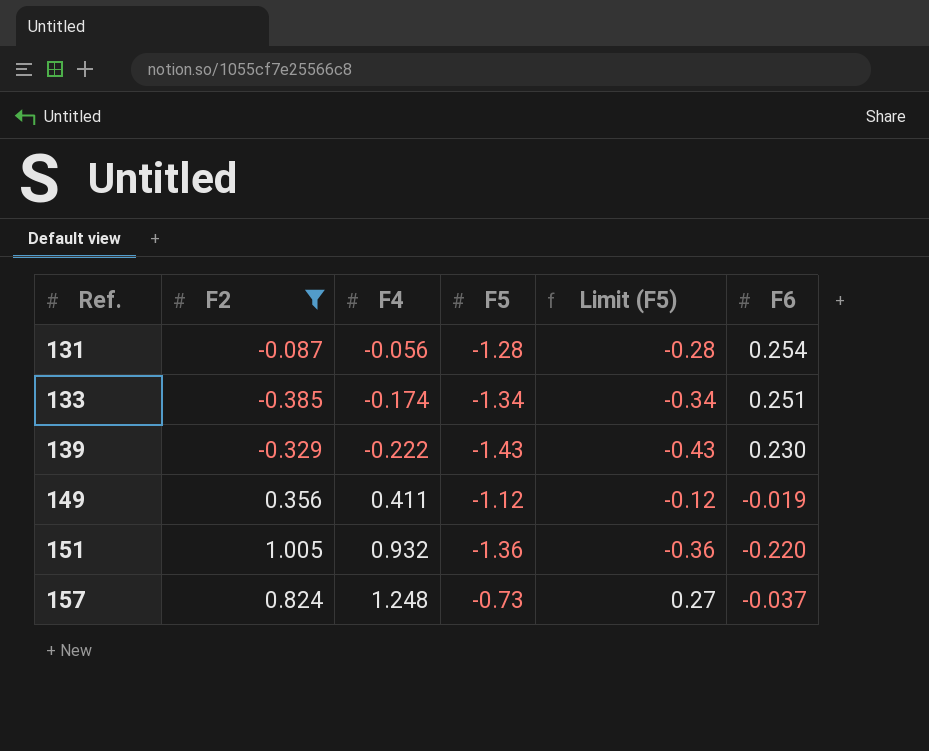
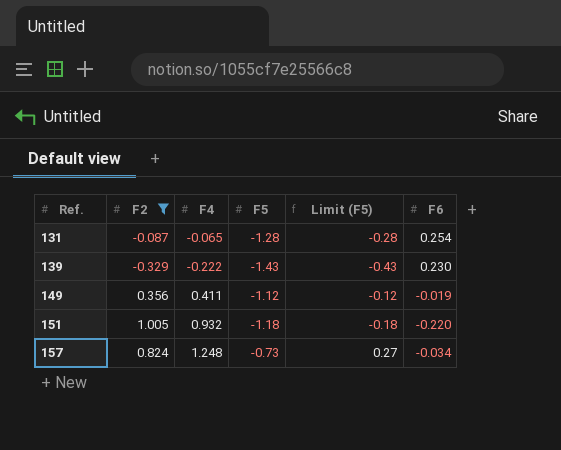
row 133: -0.385 | -0.174 | -1.34 | -0.34 | 0.251 -> none
131 | F4: -0.056 -> -0.065
151 | F5: -1.36 -> -1.18
151 | Limit (F5): -0.36 -> -0.18
157 | F6: -0.037 -> -0.034

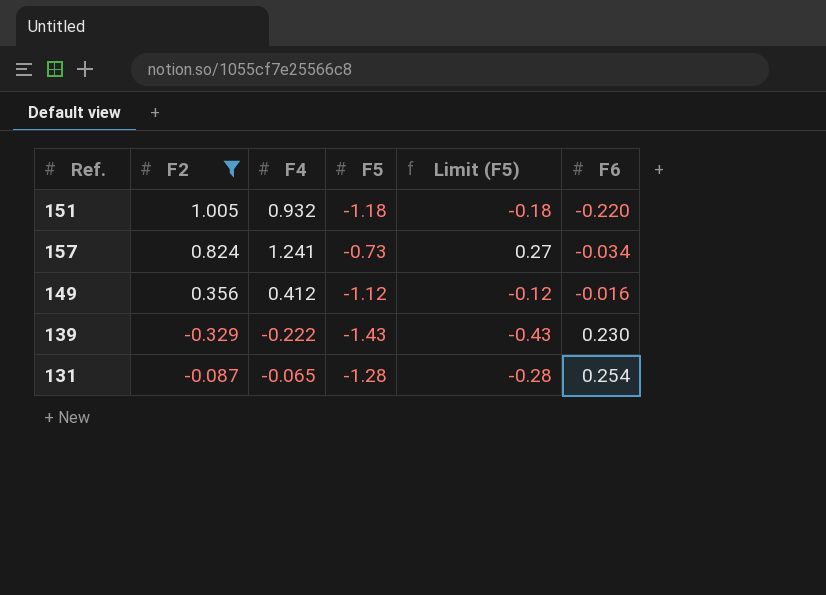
row order: Ref. ascending -> F6 ascending
157 | F4: 1.248 -> 1.241
149 | F4: 0.411 -> 0.412
149 | F6: -0.019 -> -0.016

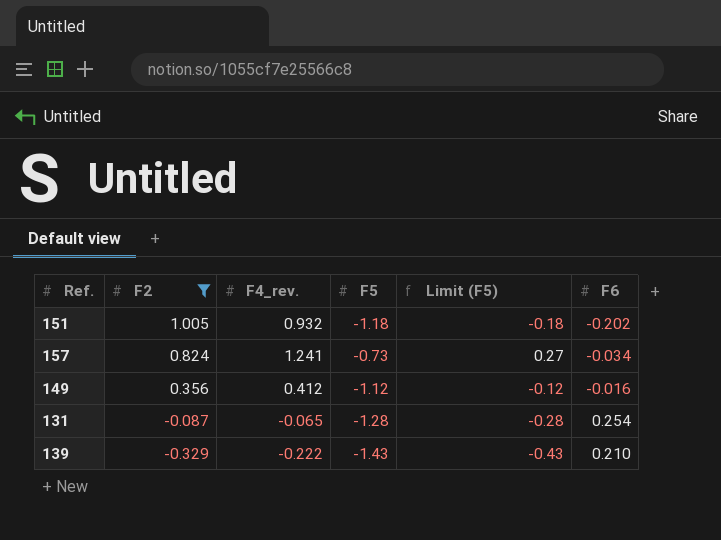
row order: F6 ascending -> F2 descending
column name: F4 -> F4_rev.
151 | F6: -0.220 -> -0.202
139 | F6: 0.230 -> 0.210

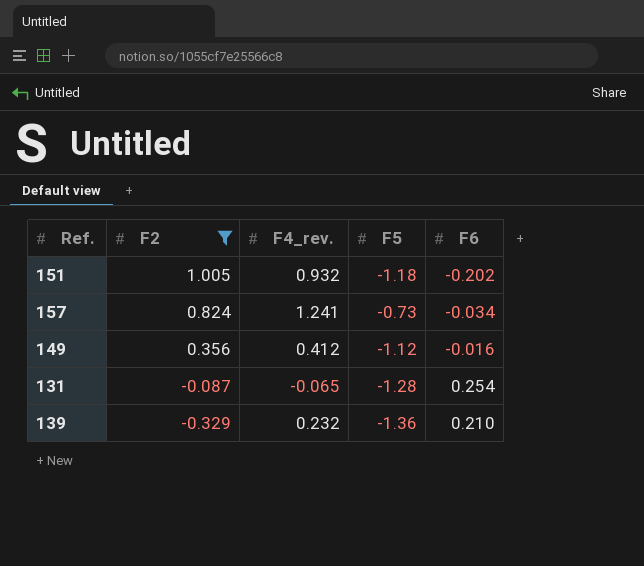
column Limit (F5) | formula: [F5] + 1 -> none
139 | F4_rev.: -0.222 -> 0.232
139 | F5: -1.43 -> -1.36

